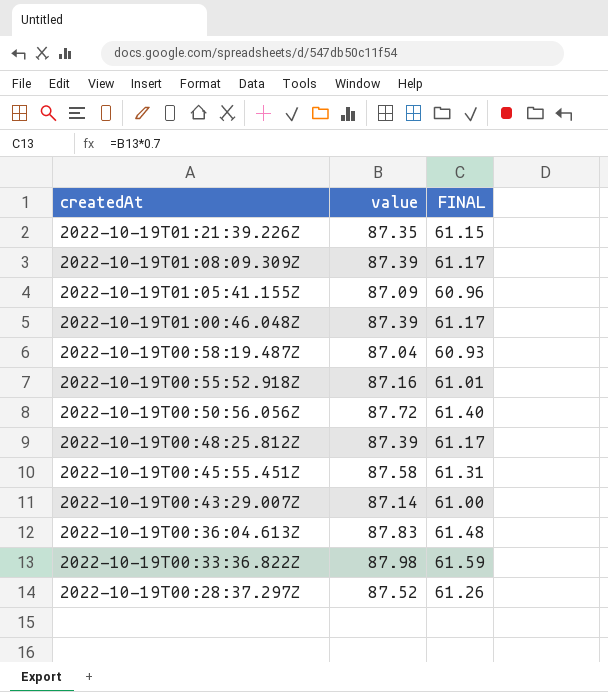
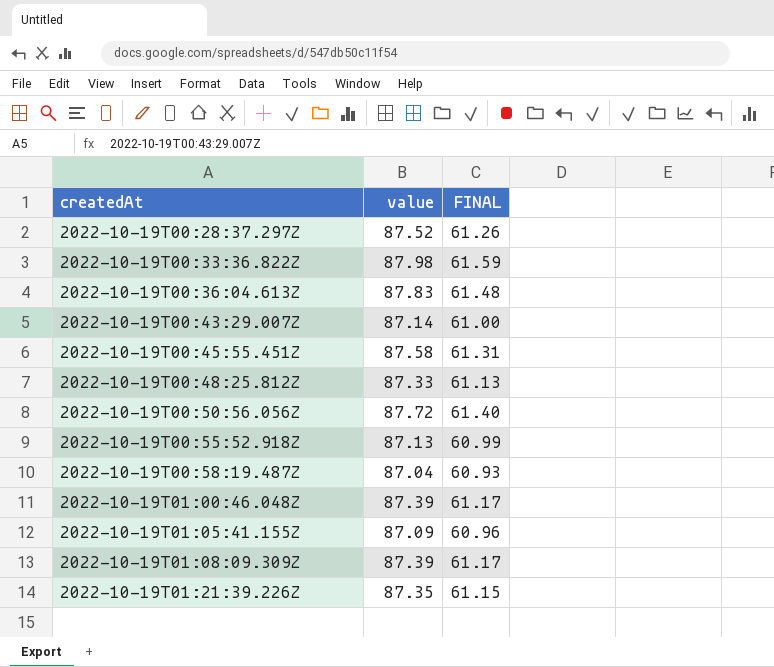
row order: createdAt descending -> createdAt ascending
2022-10-19T00:48:25.812Z | value: 87.39 -> 87.33
2022-10-19T00:48:25.812Z | FINAL: 61.17 -> 61.13
2022-10-19T00:55:52.918Z | value: 87.16 -> 87.13
2022-10-19T00:55:52.918Z | FINAL: 61.01 -> 60.99

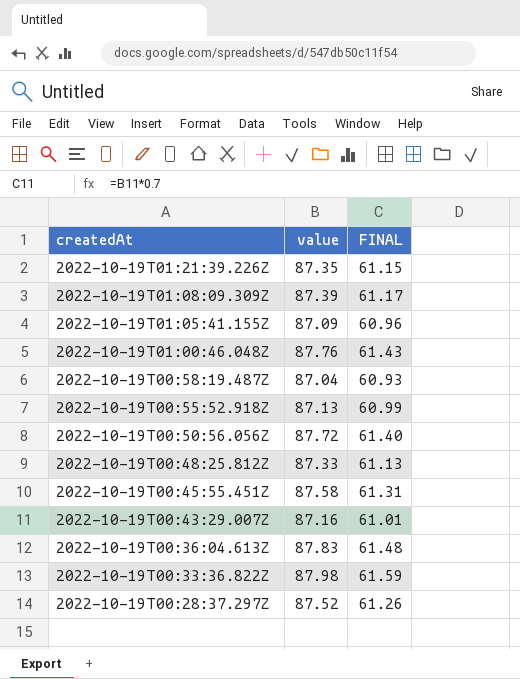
row order: createdAt ascending -> createdAt descending
2022-10-19T01:00:46.048Z | value: 87.39 -> 87.76
2022-10-19T01:00:46.048Z | FINAL: 61.17 -> 61.43
2022-10-19T00:43:29.007Z | value: 87.14 -> 87.16
2022-10-19T00:43:29.007Z | FINAL: 61.00 -> 61.01

